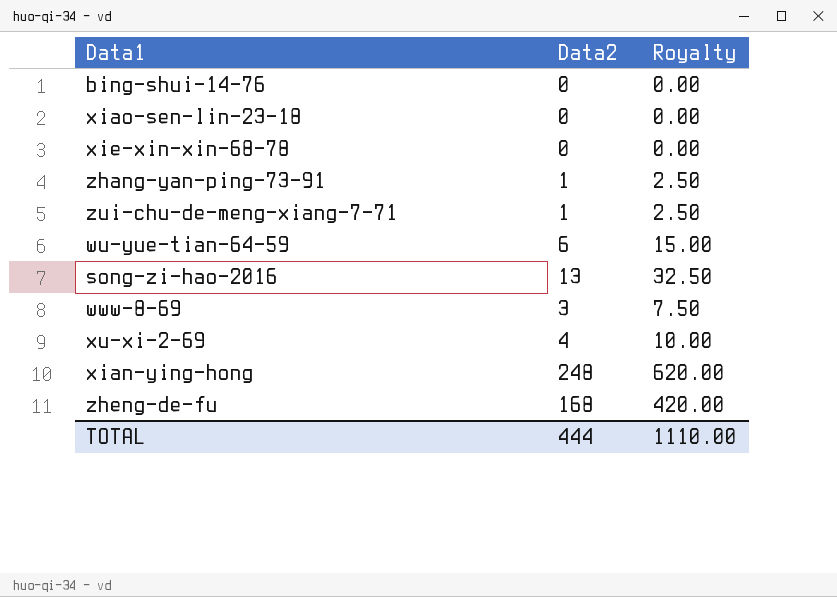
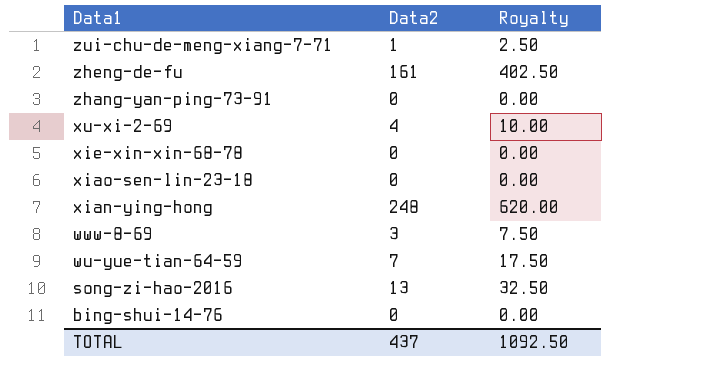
row order: none -> Data1 descending
zheng-de-fu | Data2: 168 -> 161
zheng-de-fu | Royalty: 420.00 -> 402.50
zhang-yan-ping-73-91 | Data2: 1 -> 0
zhang-yan-ping-73-91 | Royalty: 2.50 -> 0.00
wu-yue-tian-64-59 | Data2: 6 -> 7
wu-yue-tian-64-59 | Royalty: 15.00 -> 17.50
TOTAL | Data2: 444 -> 437
TOTAL | Royalty: 1110.00 -> 1092.50

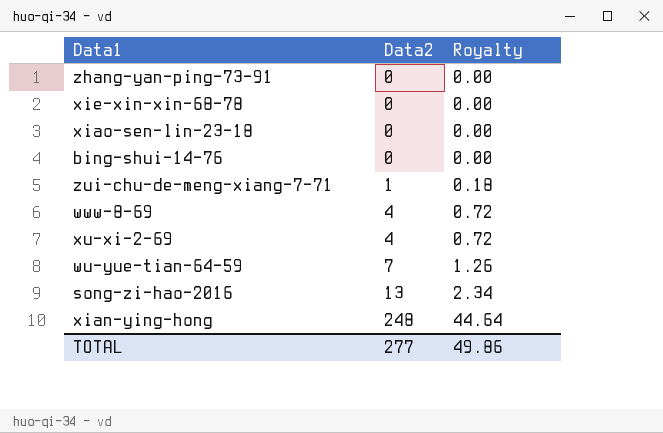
row order: Data1 descending -> Data2 ascending
column Royalty | formula: [Data2] * 2.5 -> [Data2] * 0.18
row zheng-de-fu: 161 | 402.50 -> none
www-8-69 | Data2: 3 -> 4
TOTAL | Data2: 437 -> 277
TOTAL | Royalty: 1092.50 -> 49.86

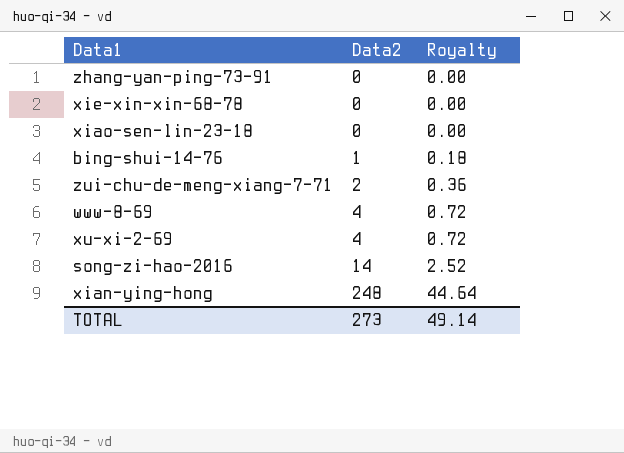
row wu-yue-tian-64-59: 7 | 1.26 -> none
bing-shui-14-76 | Data2: 0 -> 1
bing-shui-14-76 | Royalty: 0.00 -> 0.18
zui-chu-de-meng-xiang-7-71 | Data2: 1 -> 2
zui-chu-de-meng-xiang-7-71 | Royalty: 0.18 -> 0.36
song-zi-hao-2016 | Data2: 13 -> 14
song-zi-hao-2016 | Royalty: 2.34 -> 2.52
TOTAL | Data2: 277 -> 273
TOTAL | Royalty: 49.86 -> 49.14

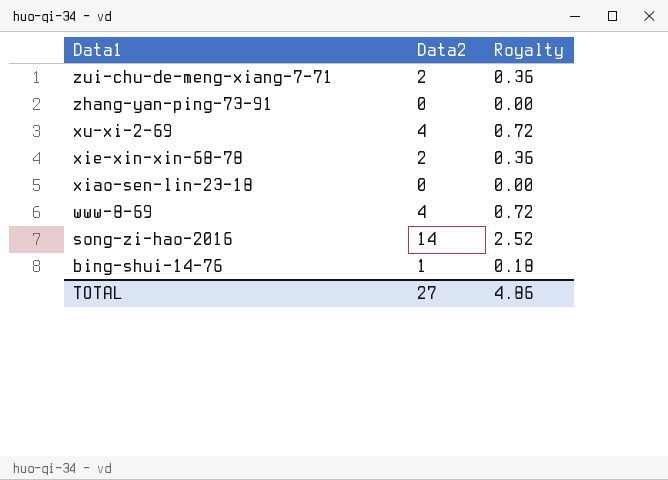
row order: Data2 ascending -> Data1 descending
row xian-ying-hong: 248 | 44.64 -> none
xie-xin-xin-68-78 | Data2: 0 -> 2
xie-xin-xin-68-78 | Royalty: 0.00 -> 0.36
TOTAL | Data2: 273 -> 27
TOTAL | Royalty: 49.14 -> 4.86

